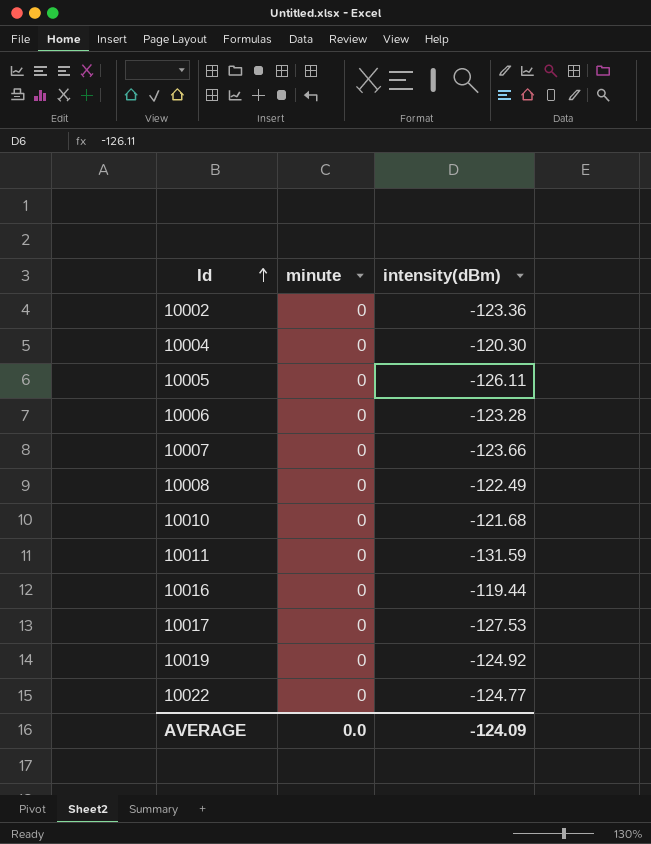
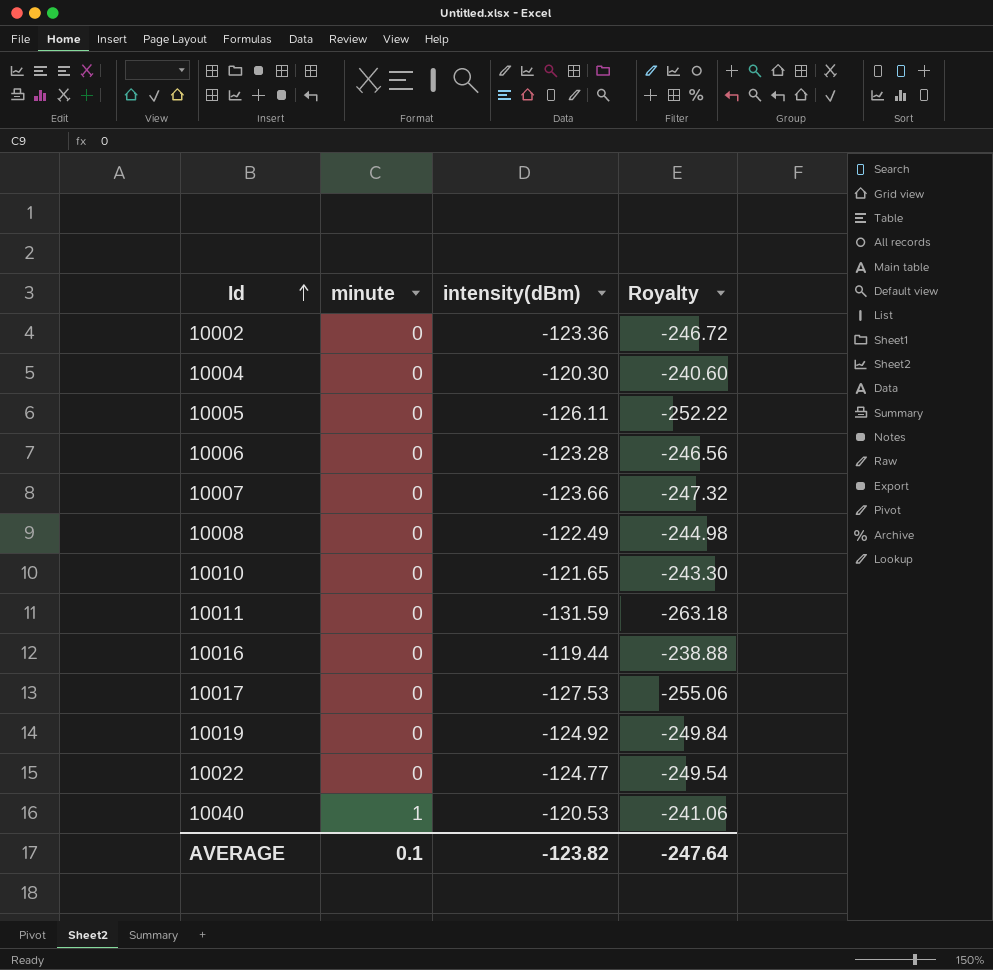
column Royalty | formula: none -> [intensity(dBm)] * 2
10010 | intensity(dBm): -121.68 -> -121.65
row 10040: none -> 1 | -120.53 | -241.06
AVERAGE | minute: 0.0 -> 0.1
AVERAGE | intensity(dBm): -124.09 -> -123.82

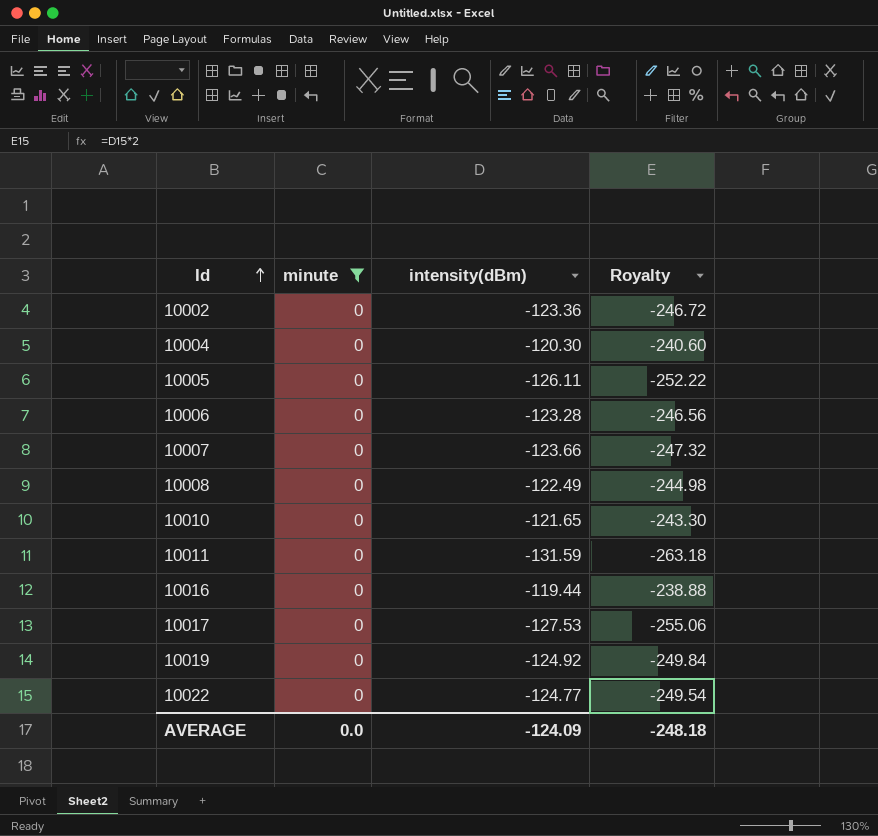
filter: none -> minute = 0
AVERAGE | minute: 0.1 -> 0.0
AVERAGE | intensity(dBm): -123.82 -> -124.09
AVERAGE | Royalty: -247.64 -> -248.18

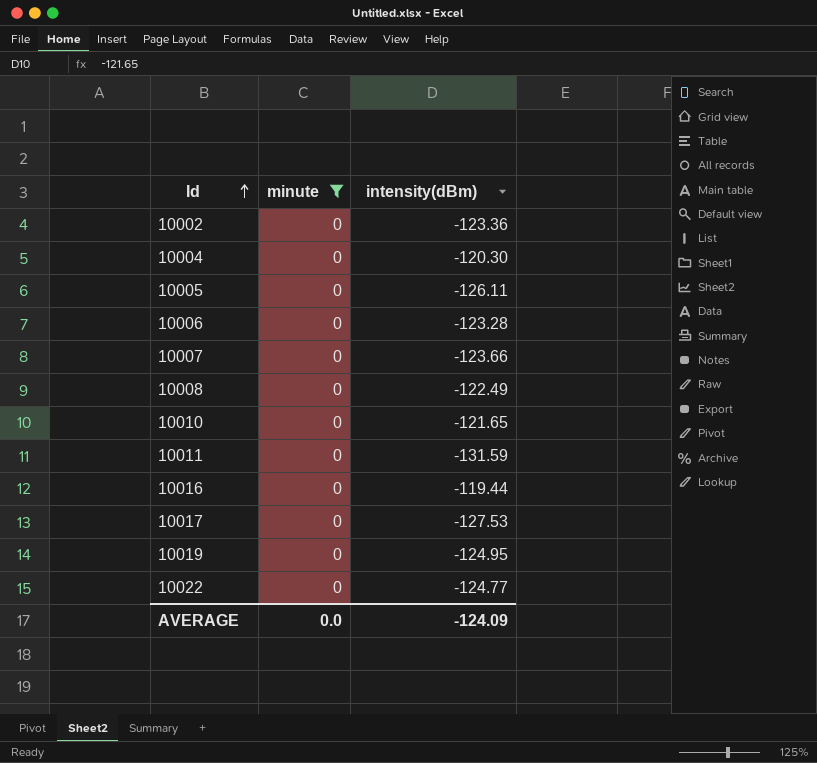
column Royalty | formula: [intensity(dBm)] * 2 -> none
10019 | intensity(dBm): -124.92 -> -124.95

